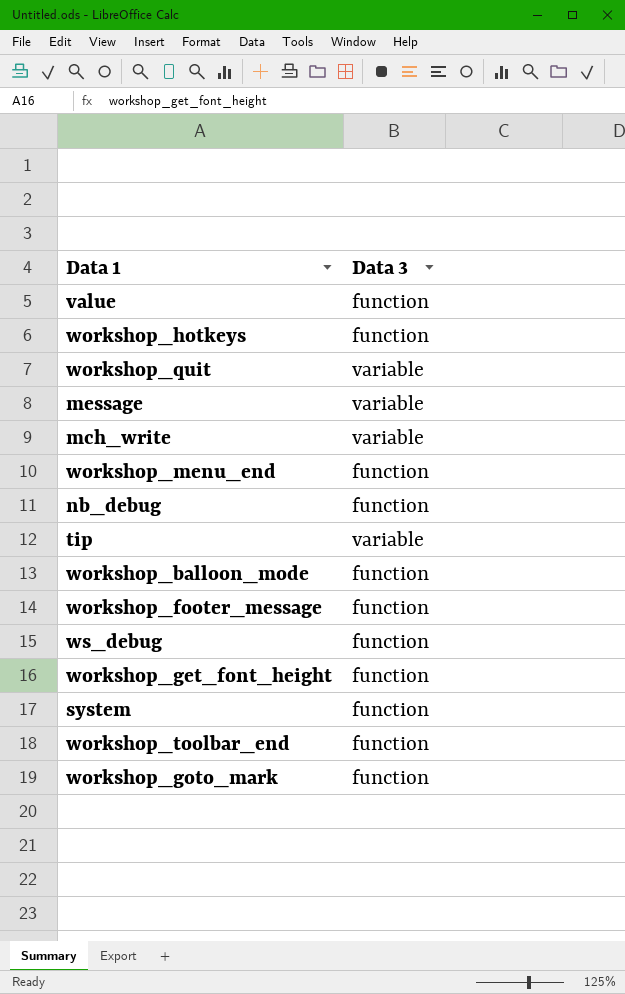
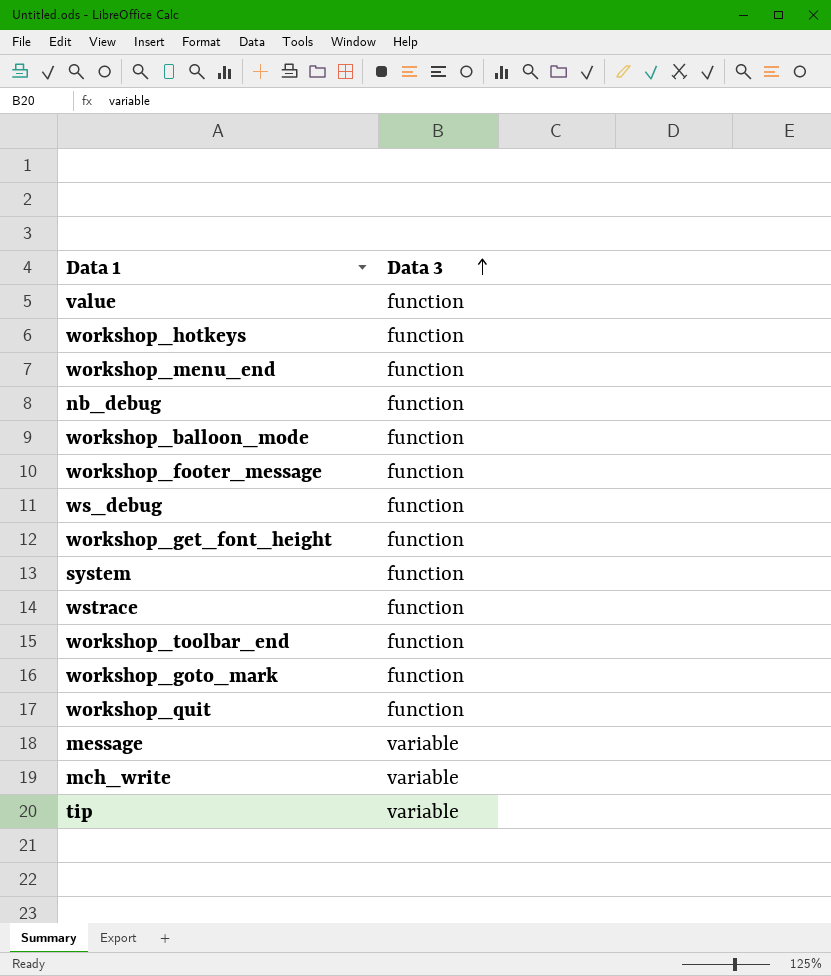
row order: none -> Data 3 ascending
row wstrace: none -> function
workshop_quit | Data 3: variable -> function

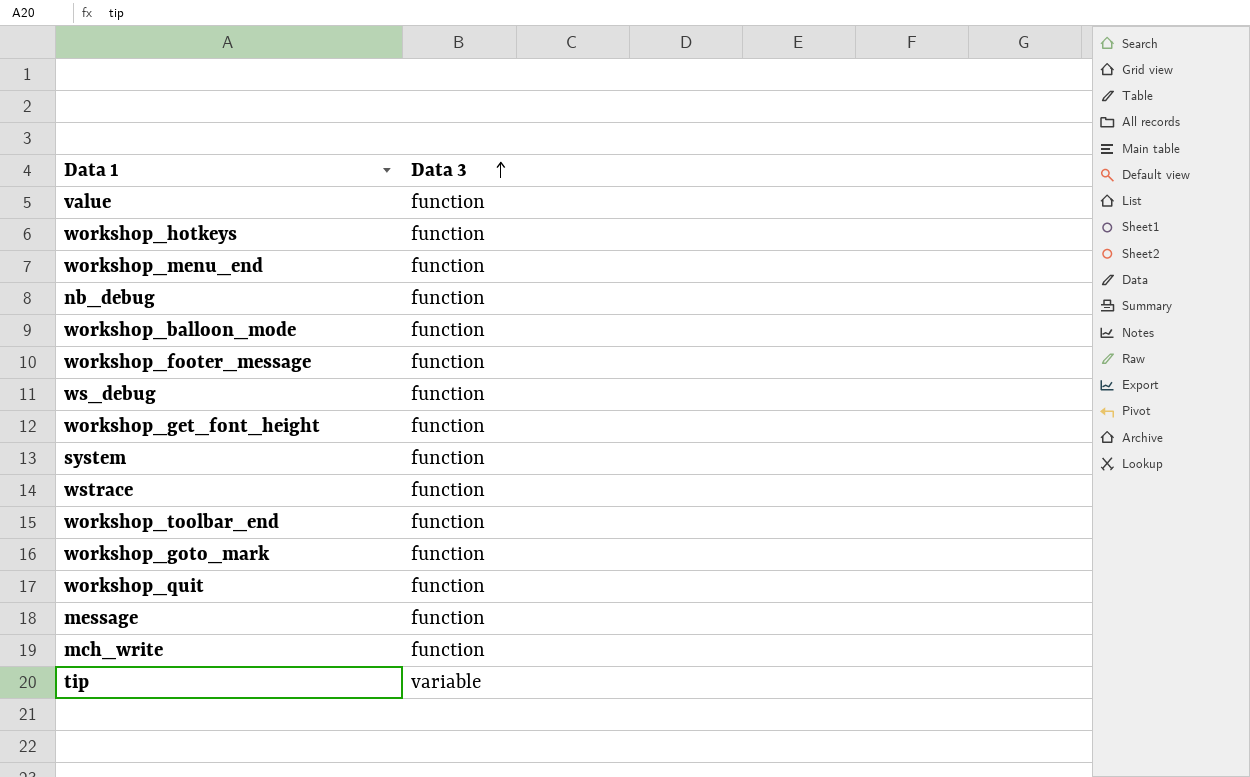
message | Data 3: variable -> function
mch_write | Data 3: variable -> function

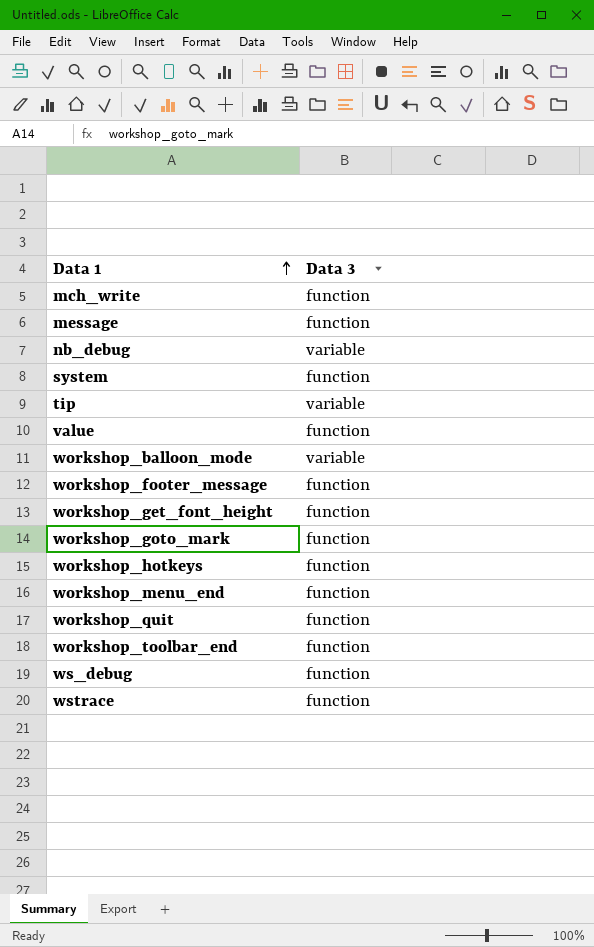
row order: Data 3 ascending -> Data 1 ascending
nb_debug | Data 3: function -> variable
workshop_balloon_mode | Data 3: function -> variable

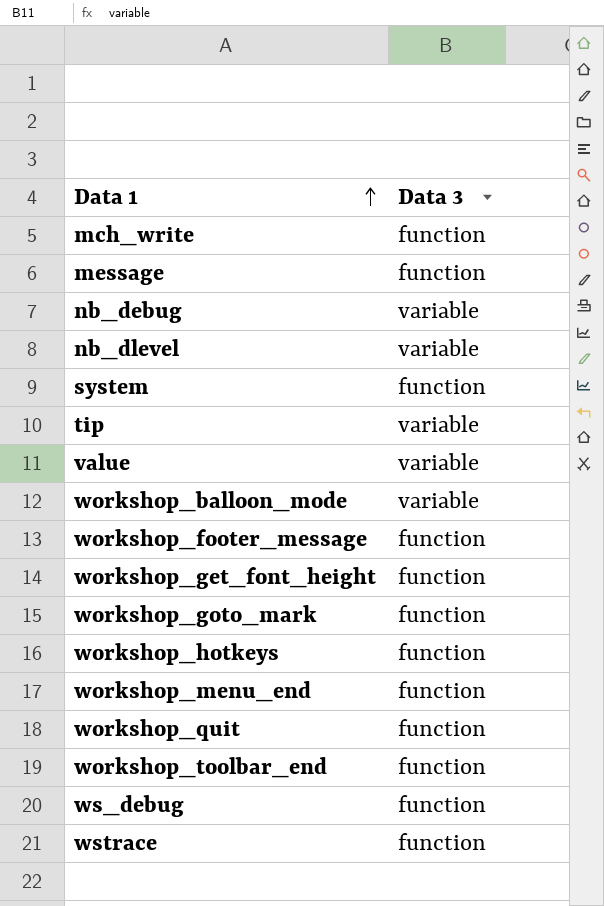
row nb_dlevel: none -> variable
value | Data 3: function -> variable

